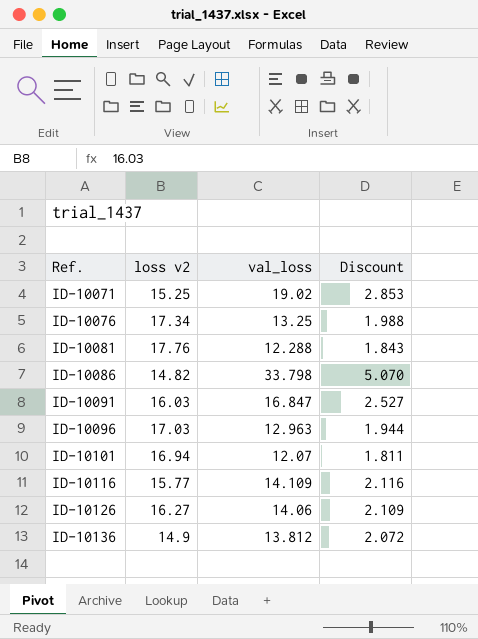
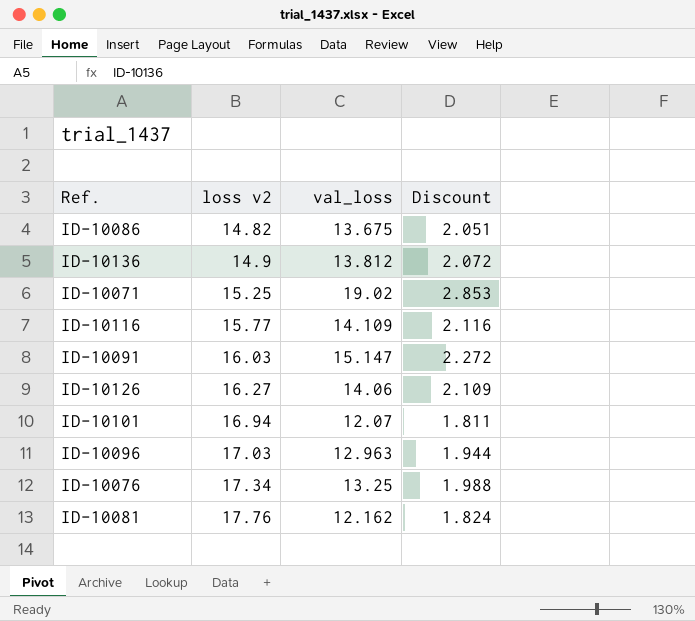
row order: Ref. ascending -> loss v2 ascending
ID-10086 | val_loss: 33.798 -> 13.675
ID-10086 | Discount: 5.070 -> 2.051
ID-10091 | val_loss: 16.847 -> 15.147
ID-10091 | Discount: 2.527 -> 2.272
ID-10081 | val_loss: 12.288 -> 12.162
ID-10081 | Discount: 1.843 -> 1.824

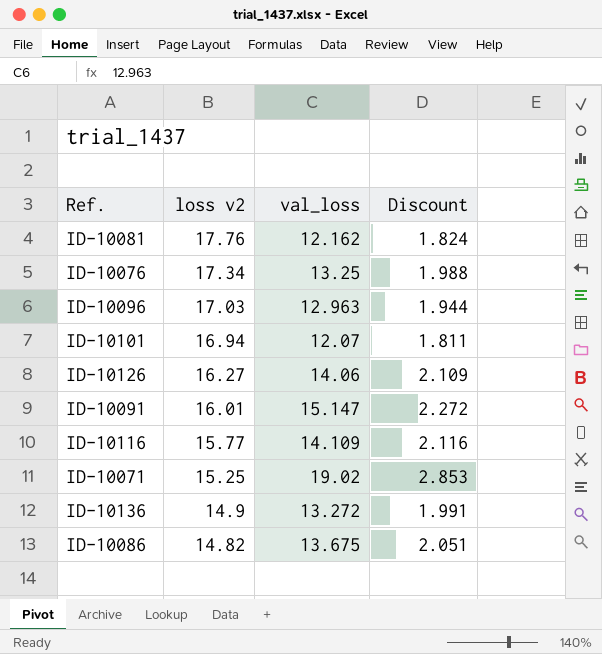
row order: loss v2 ascending -> loss v2 descending
ID-10091 | loss v2: 16.03 -> 16.01
ID-10136 | val_loss: 13.812 -> 13.272
ID-10136 | Discount: 2.072 -> 1.991

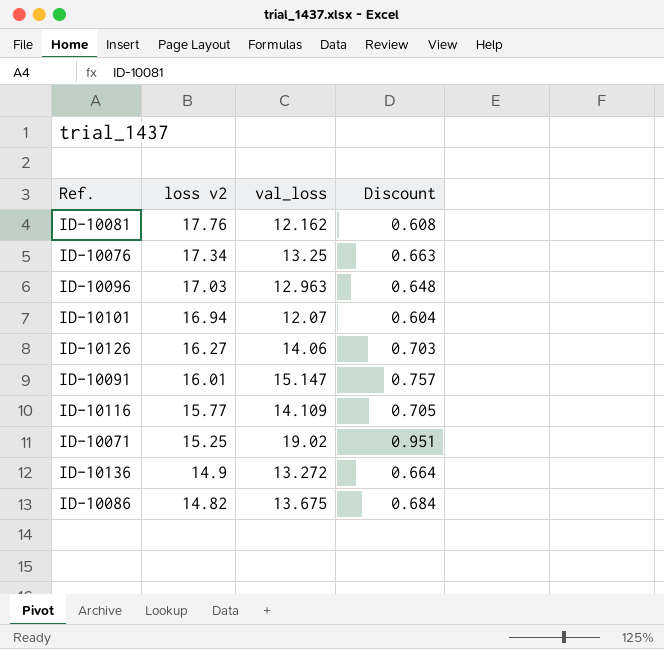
column Discount | formula: [val_loss] * 0.15 -> [val_loss] * 0.05

